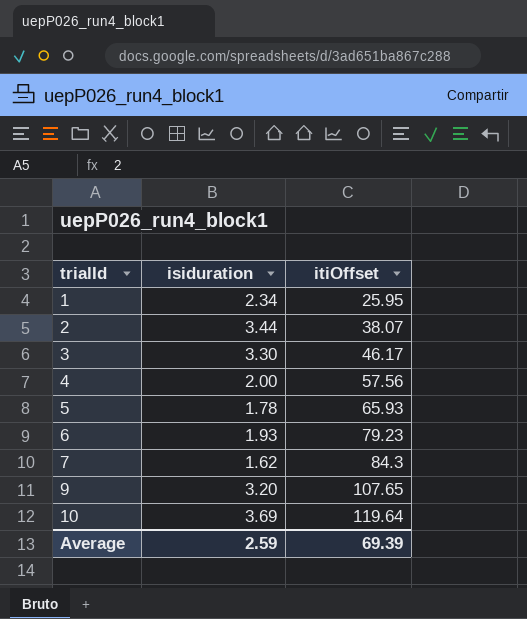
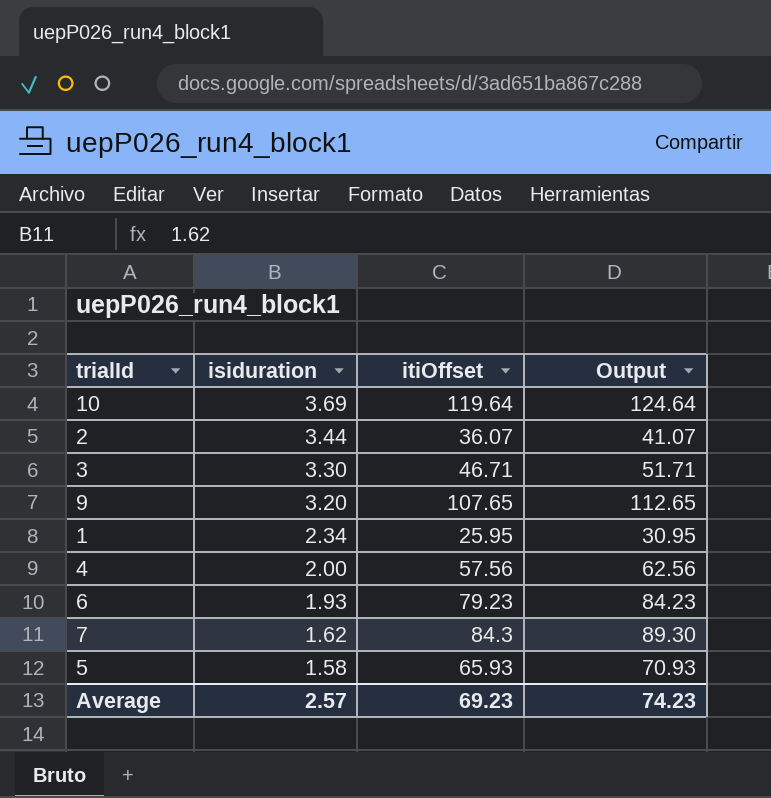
row order: trialId ascending -> isiduration descending
column Output | formula: none -> [itiOffset] + 5
2 | itiOffset: 38.07 -> 36.07
3 | itiOffset: 46.17 -> 46.71
5 | isiduration: 1.78 -> 1.58
Average | isiduration: 2.59 -> 2.57
Average | itiOffset: 69.39 -> 69.23

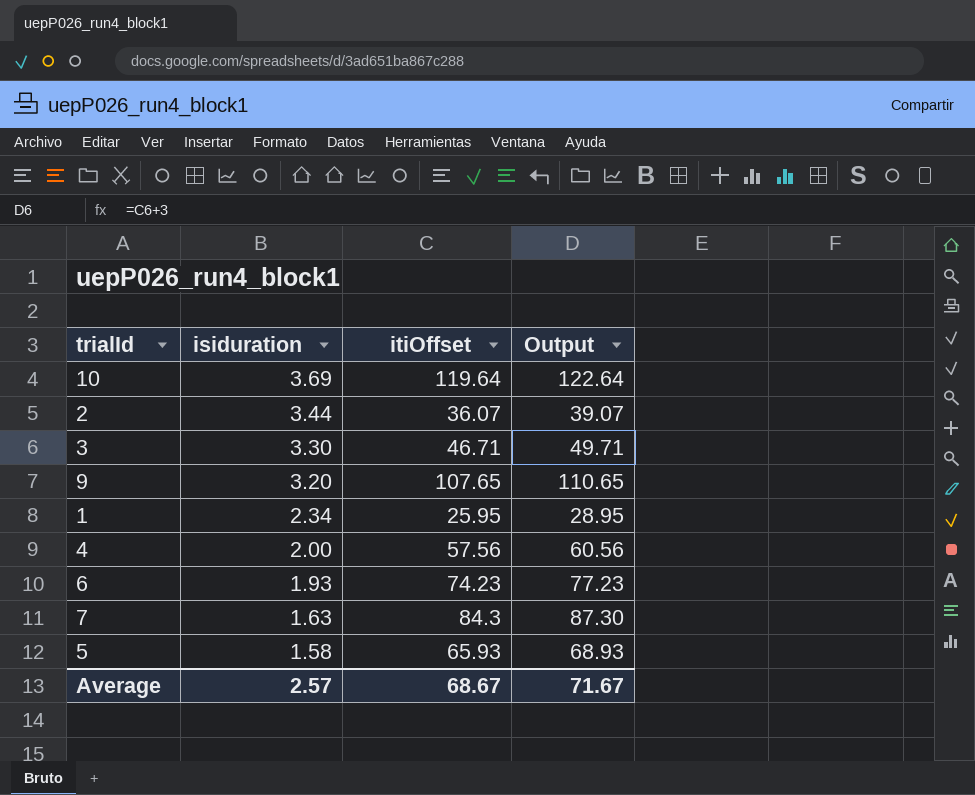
column Output | formula: [itiOffset] + 5 -> [itiOffset] + 3
6 | itiOffset: 79.23 -> 74.23
7 | isiduration: 1.62 -> 1.63
Average | itiOffset: 69.23 -> 68.67
Average | Output: 74.23 -> 71.67

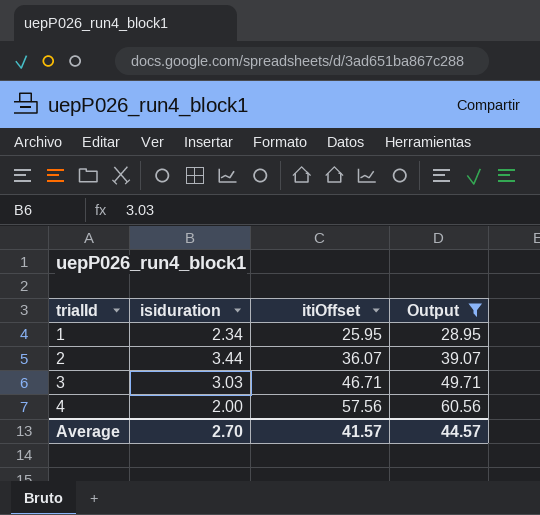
filter: none -> Output <= 60.56
row order: isiduration descending -> trialId ascending
3 | isiduration: 3.30 -> 3.03
Average | isiduration: 2.57 -> 2.70
Average | itiOffset: 68.67 -> 41.57
Average | Output: 71.67 -> 44.57

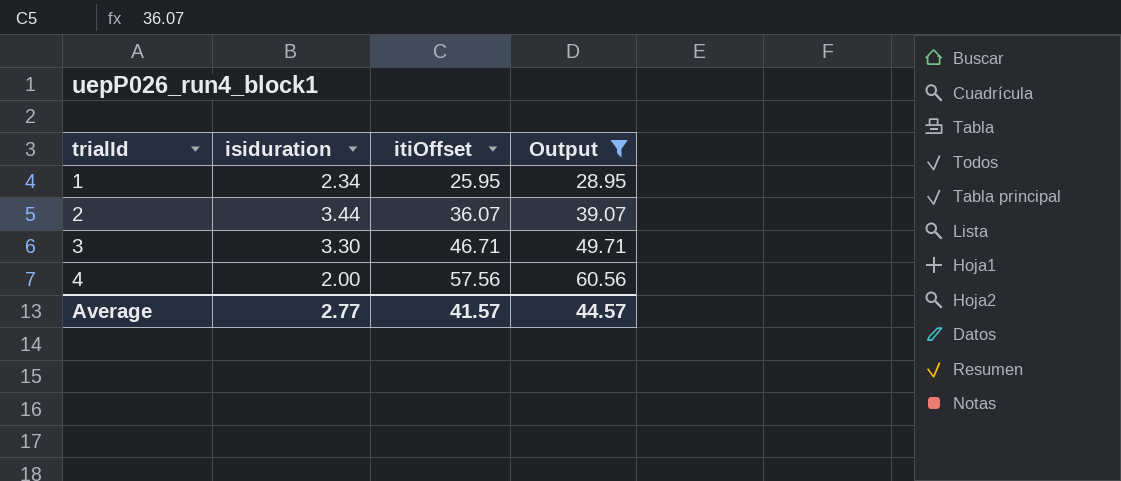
3 | isiduration: 3.03 -> 3.30
Average | isiduration: 2.70 -> 2.77

